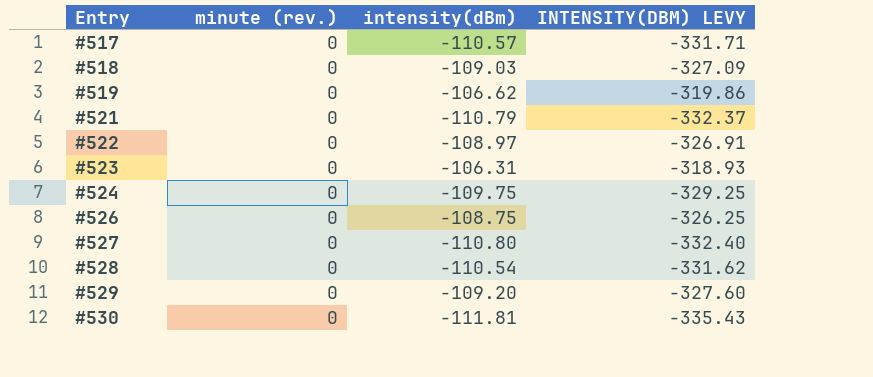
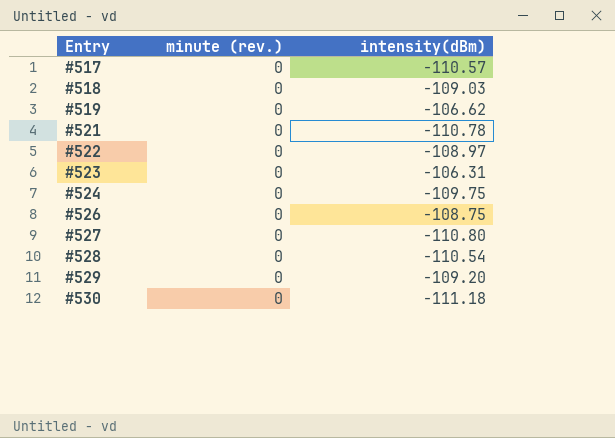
column INTENSITY(DBM) LEVY | formula: [intensity(dBm)] * 3 -> none
#521 | intensity(dBm): -110.79 -> -110.78
#530 | intensity(dBm): -111.81 -> -111.18

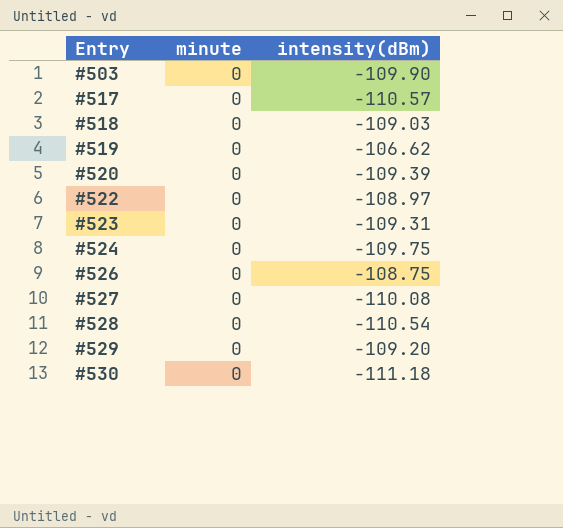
column name: minute (rev.) -> minute
row #521: 0 | -110.78 -> none
row #503: none -> 0 | -109.90
row #520: none -> 0 | -109.39
#523 | intensity(dBm): -106.31 -> -109.31
#527 | intensity(dBm): -110.80 -> -110.08

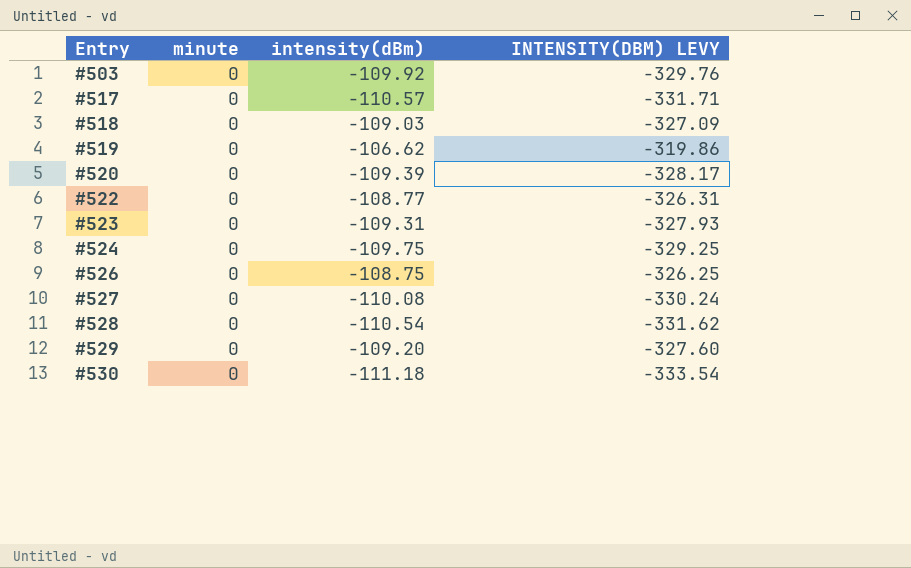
column INTENSITY(DBM) LEVY | formula: none -> [intensity(dBm)] * 3
#503 | intensity(dBm): -109.90 -> -109.92
#522 | intensity(dBm): -108.97 -> -108.77

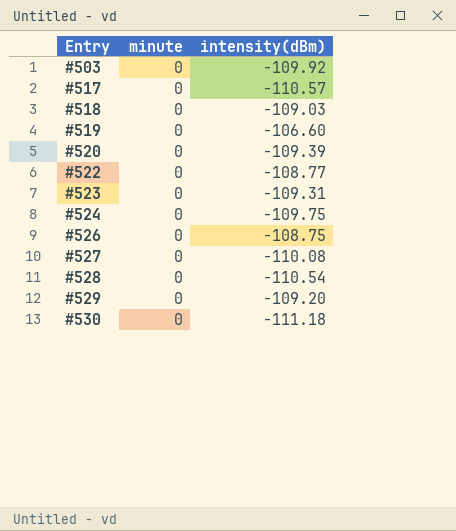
column INTENSITY(DBM) LEVY | formula: [intensity(dBm)] * 3 -> none
#519 | intensity(dBm): -106.62 -> -106.60

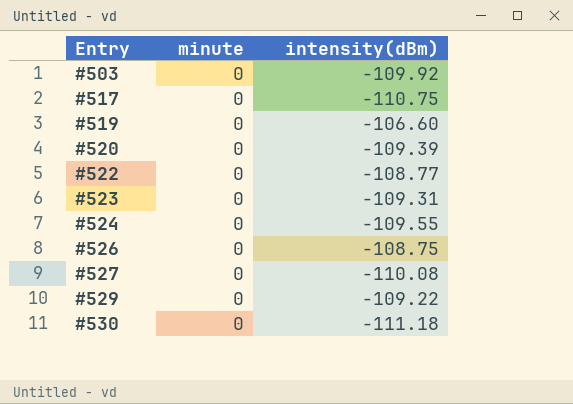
row #518: 0 | -109.03 -> none
row #528: 0 | -110.54 -> none
#517 | intensity(dBm): -110.57 -> -110.75
#524 | intensity(dBm): -109.75 -> -109.55
#529 | intensity(dBm): -109.20 -> -109.22

